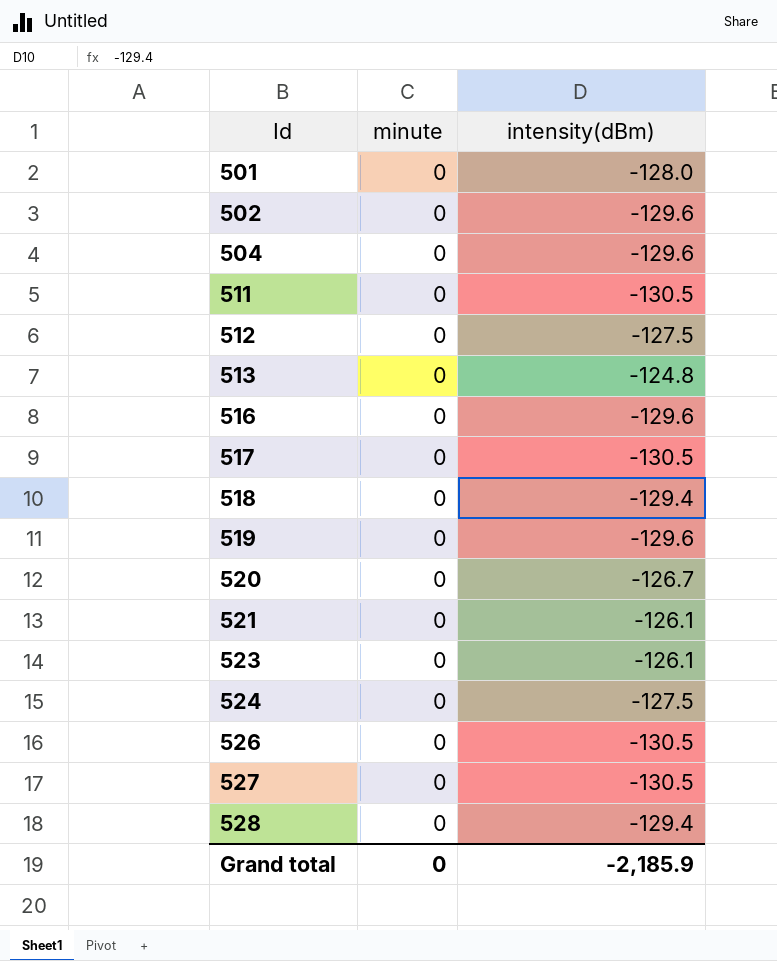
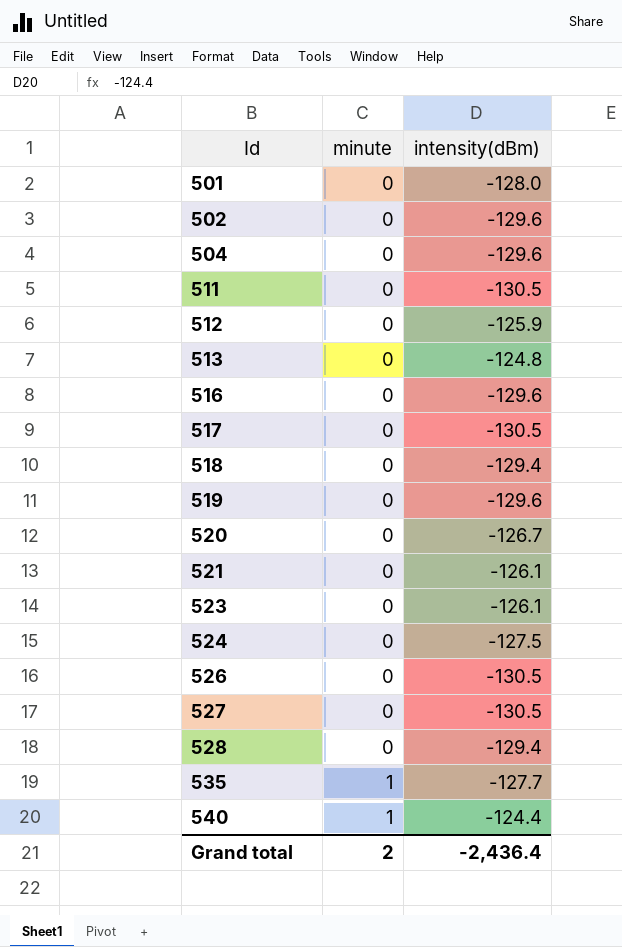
512 | intensity(dBm): -127.5 -> -125.9
row 535: none -> 1 | -127.7
row 540: none -> 1 | -124.4
Grand total | minute: 0 -> 2
Grand total | intensity(dBm): -2,185.9 -> -2,436.4

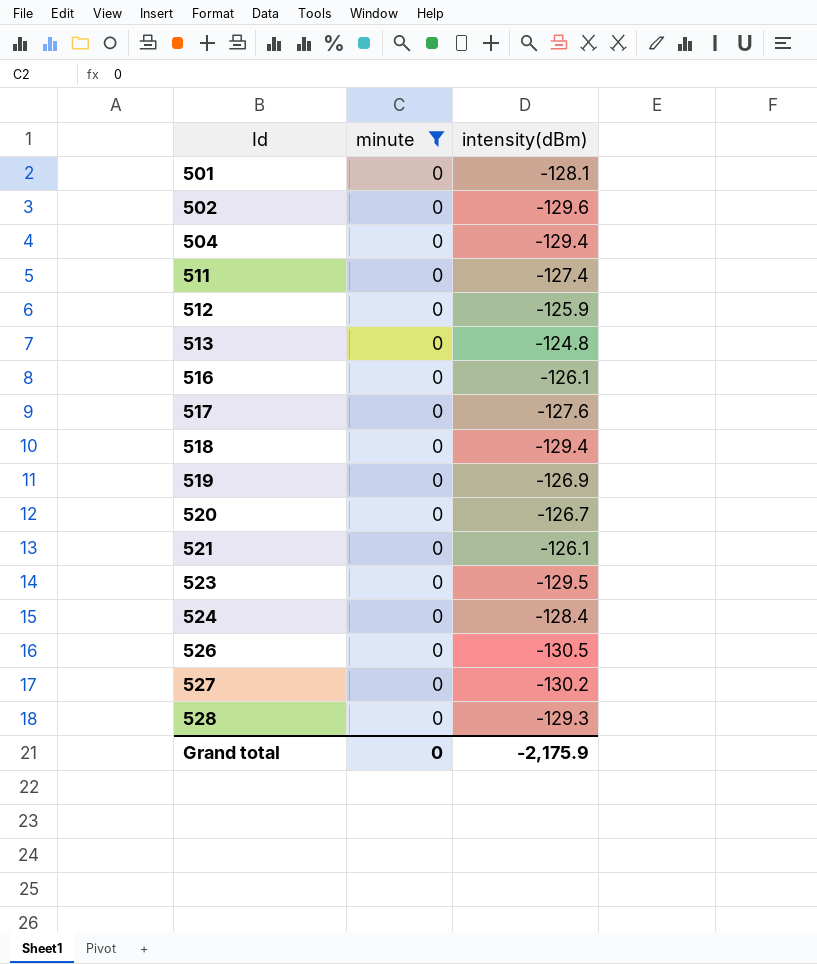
filter: none -> minute = 0
501 | intensity(dBm): -128.0 -> -128.1
504 | intensity(dBm): -129.6 -> -129.4
511 | intensity(dBm): -130.5 -> -127.4
516 | intensity(dBm): -129.6 -> -126.1
517 | intensity(dBm): -130.5 -> -127.6
519 | intensity(dBm): -129.6 -> -126.9
523 | intensity(dBm): -126.1 -> -129.5
524 | intensity(dBm): -127.5 -> -128.4
527 | intensity(dBm): -130.5 -> -130.2
528 | intensity(dBm): -129.4 -> -129.3
Grand total | minute: 2 -> 0
Grand total | intensity(dBm): -2,436.4 -> -2,175.9

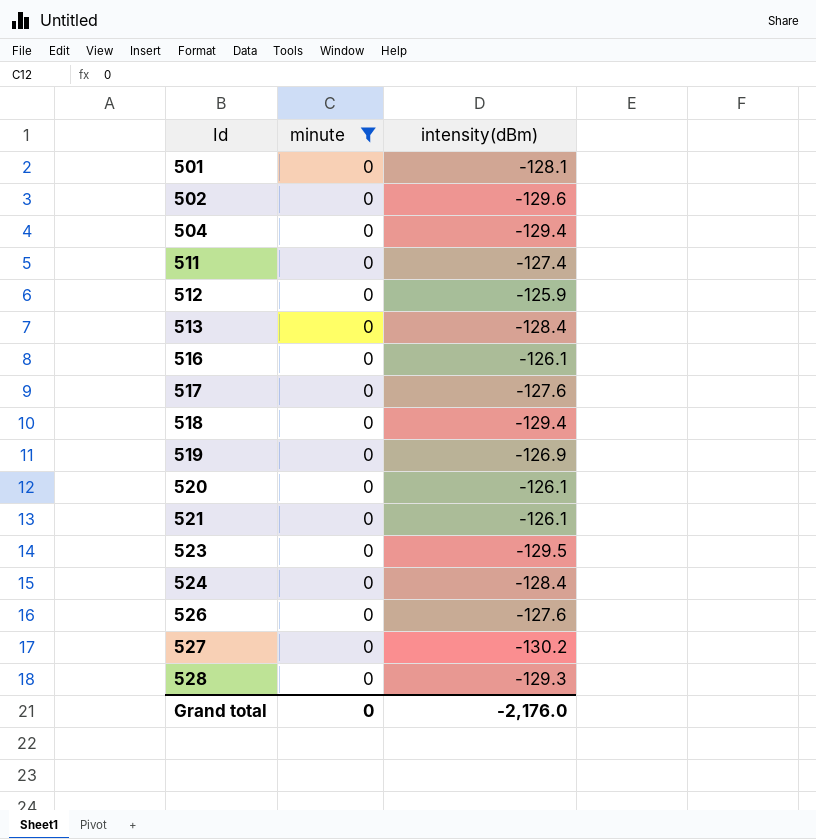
513 | intensity(dBm): -124.8 -> -128.4
520 | intensity(dBm): -126.7 -> -126.1
526 | intensity(dBm): -130.5 -> -127.6
Grand total | intensity(dBm): -2,175.9 -> -2,176.0

